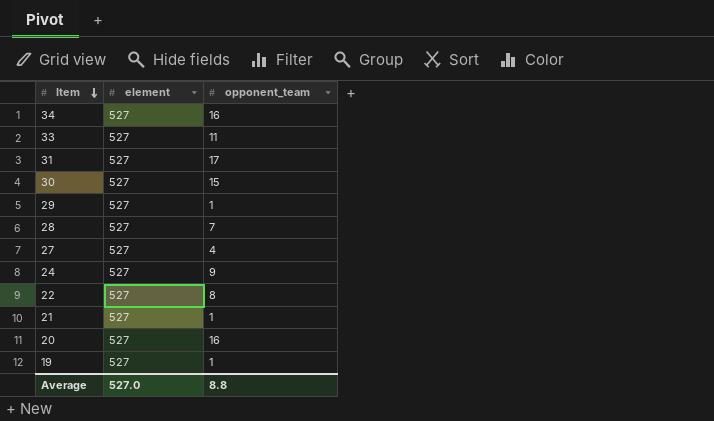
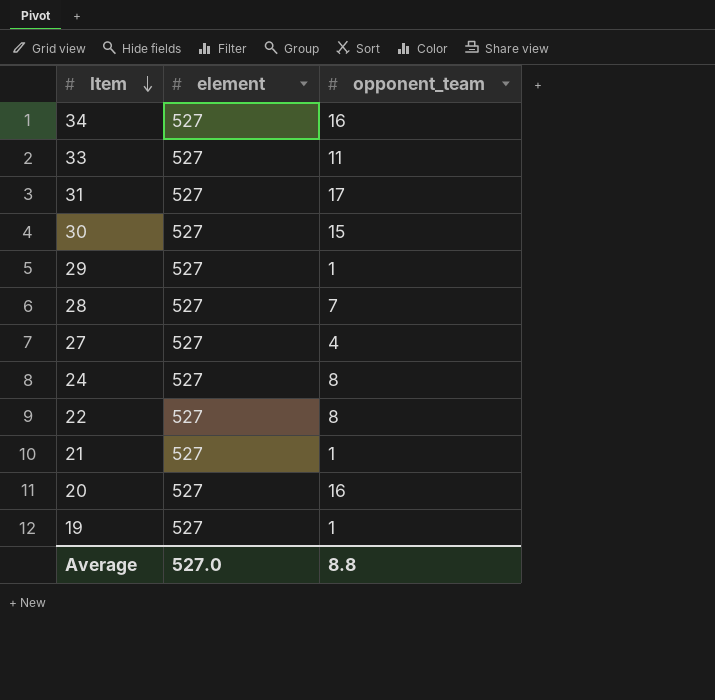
24 | opponent_team: 9 -> 8

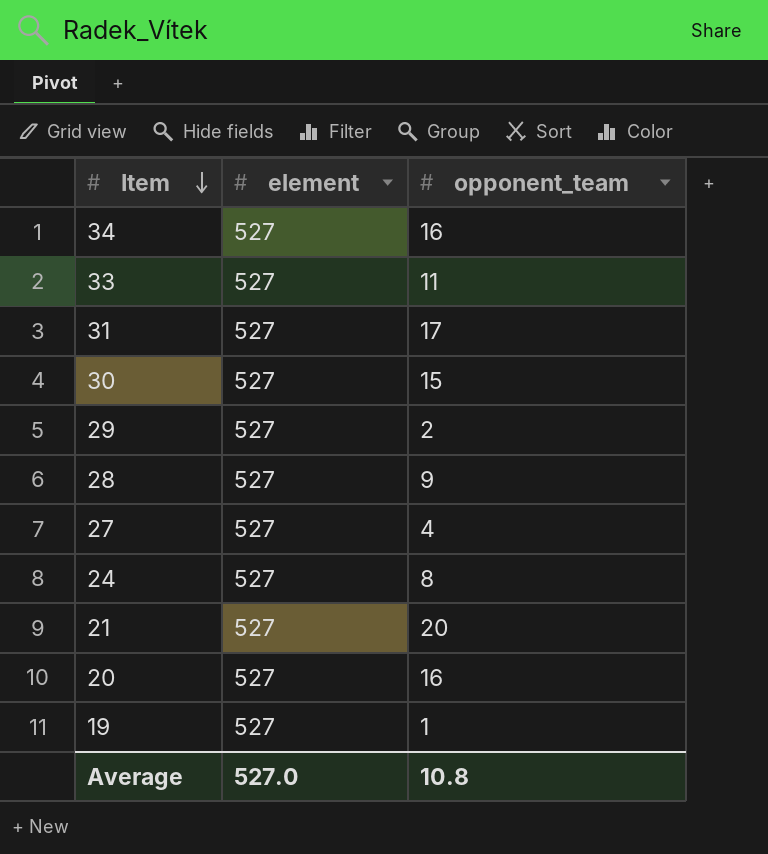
row 22: 527 | 8 -> none
29 | opponent_team: 1 -> 2
28 | opponent_team: 7 -> 9
21 | opponent_team: 1 -> 20
Average | opponent_team: 8.8 -> 10.8

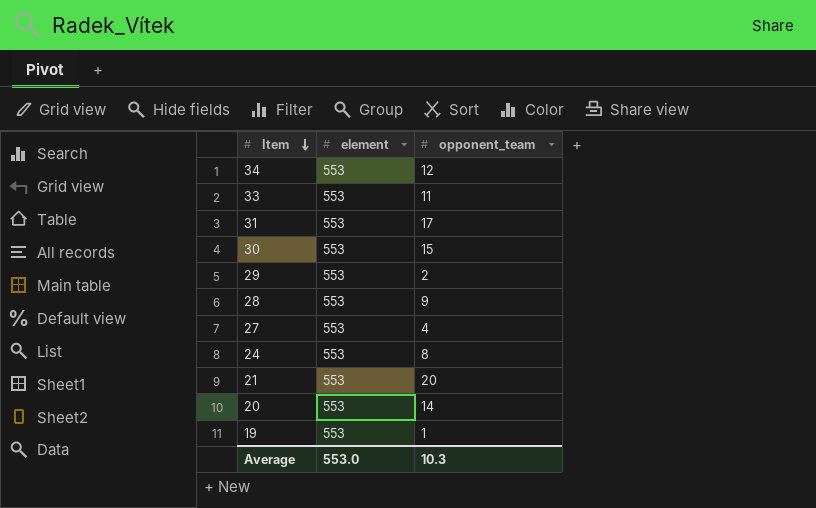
34 | element: 527 -> 553
34 | opponent_team: 16 -> 12
33 | element: 527 -> 553
31 | element: 527 -> 553
30 | element: 527 -> 553
29 | element: 527 -> 553
28 | element: 527 -> 553
27 | element: 527 -> 553
24 | element: 527 -> 553
21 | element: 527 -> 553
20 | element: 527 -> 553
20 | opponent_team: 16 -> 14
19 | element: 527 -> 553
Average | element: 527.0 -> 553.0
Average | opponent_team: 10.8 -> 10.3

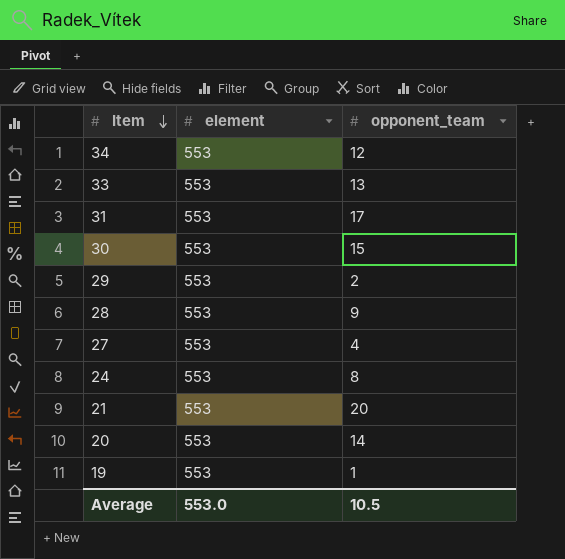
33 | opponent_team: 11 -> 13
Average | opponent_team: 10.3 -> 10.5

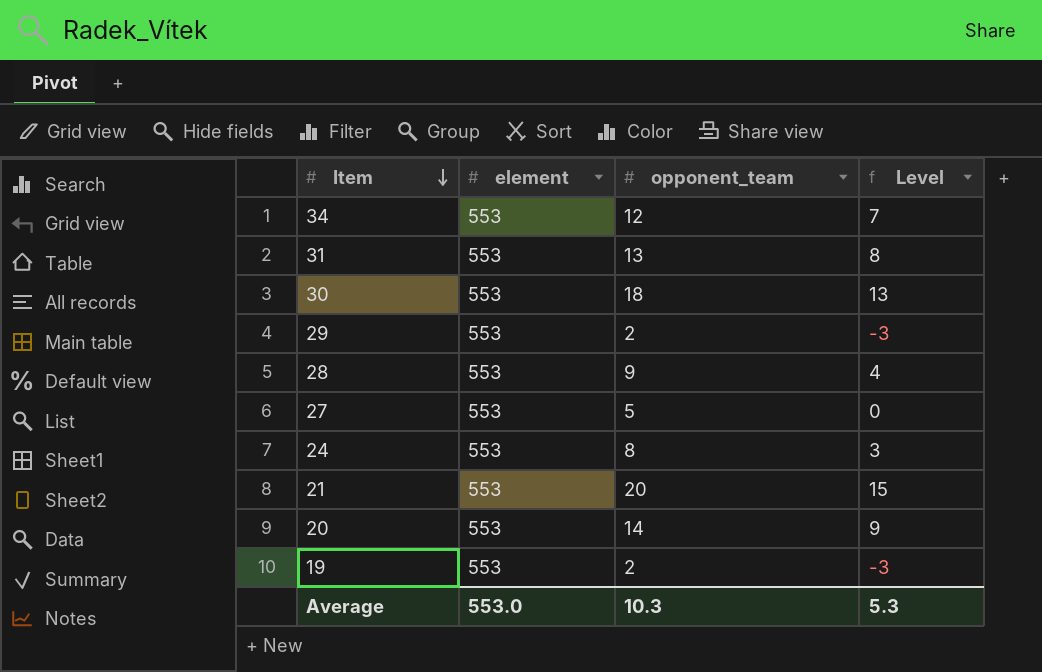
column Level | formula: none -> [opponent_team] - 5
row 33: 553 | 13 -> none
31 | opponent_team: 17 -> 13
30 | opponent_team: 15 -> 18
27 | opponent_team: 4 -> 5
19 | opponent_team: 1 -> 2
Average | opponent_team: 10.5 -> 10.3

